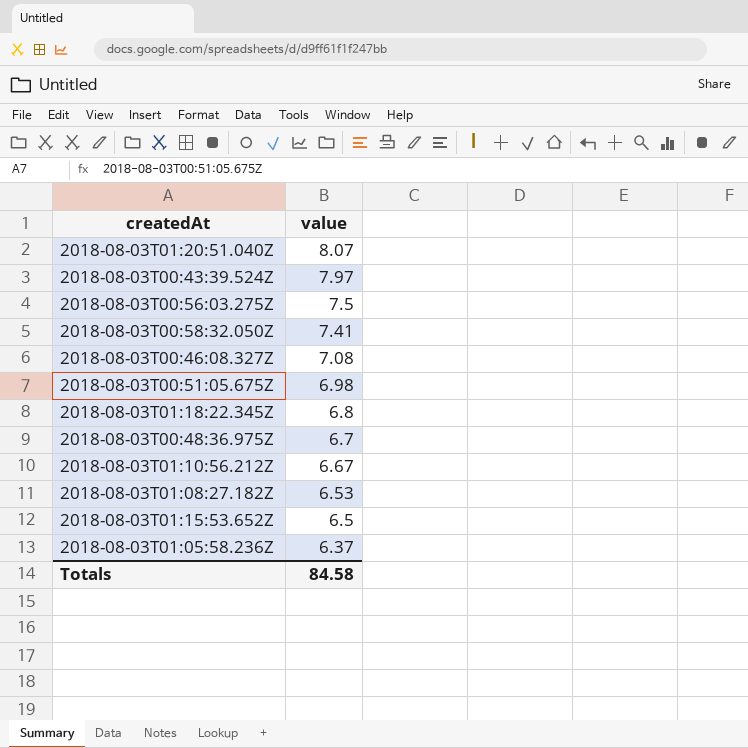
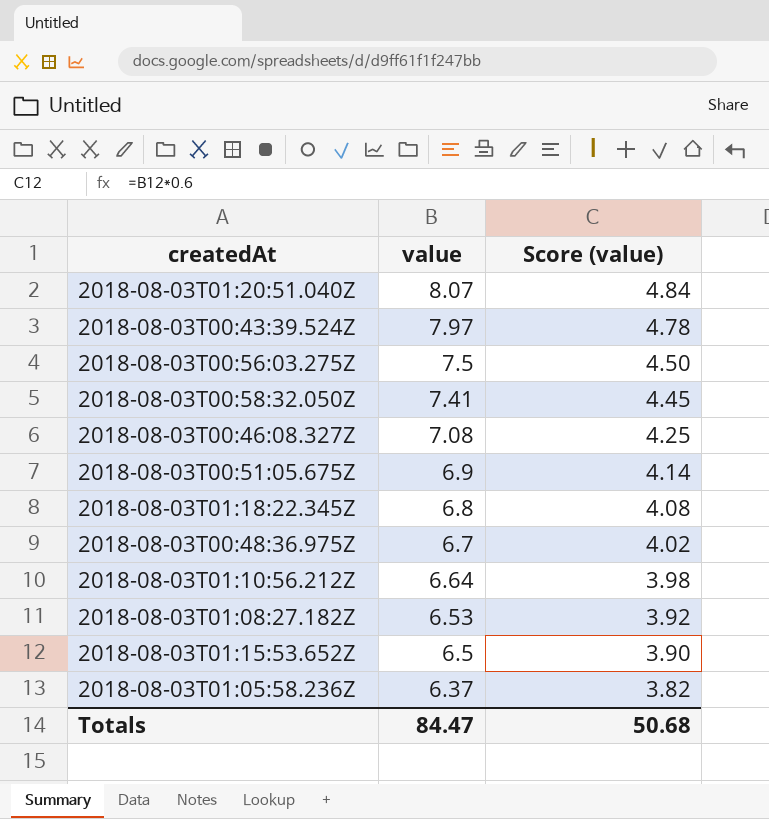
column Score (value) | formula: none -> [value] * 0.6
2018-08-03T00:51:05.675Z | value: 6.98 -> 6.9
2018-08-03T01:10:56.212Z | value: 6.67 -> 6.64
Totals | value: 84.58 -> 84.47

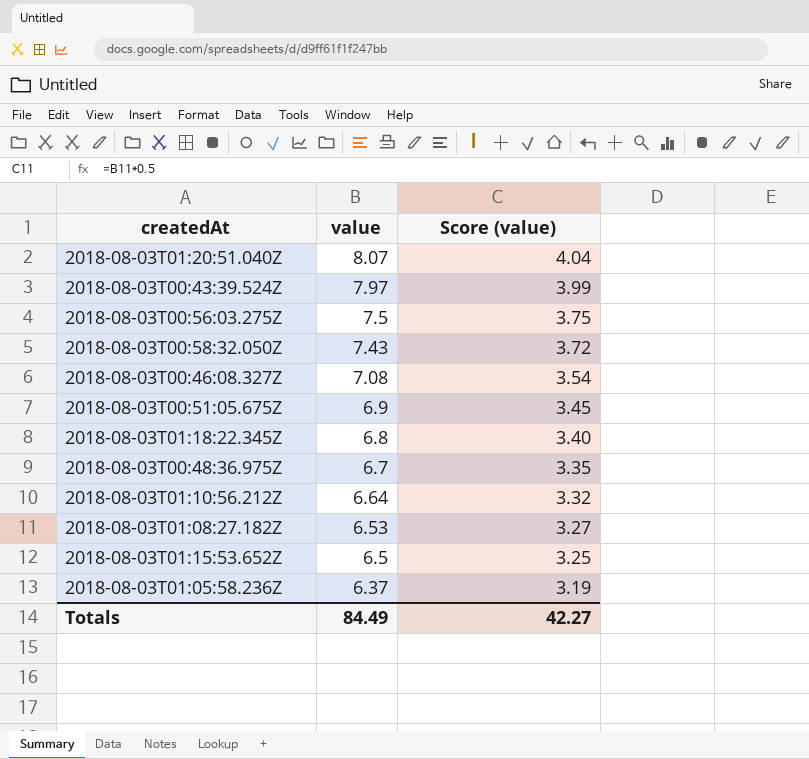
column Score (value) | formula: [value] * 0.6 -> [value] * 0.5
2018-08-03T00:58:32.050Z | value: 7.41 -> 7.43
Totals | value: 84.47 -> 84.49
Totals | Score (value): 50.68 -> 42.27

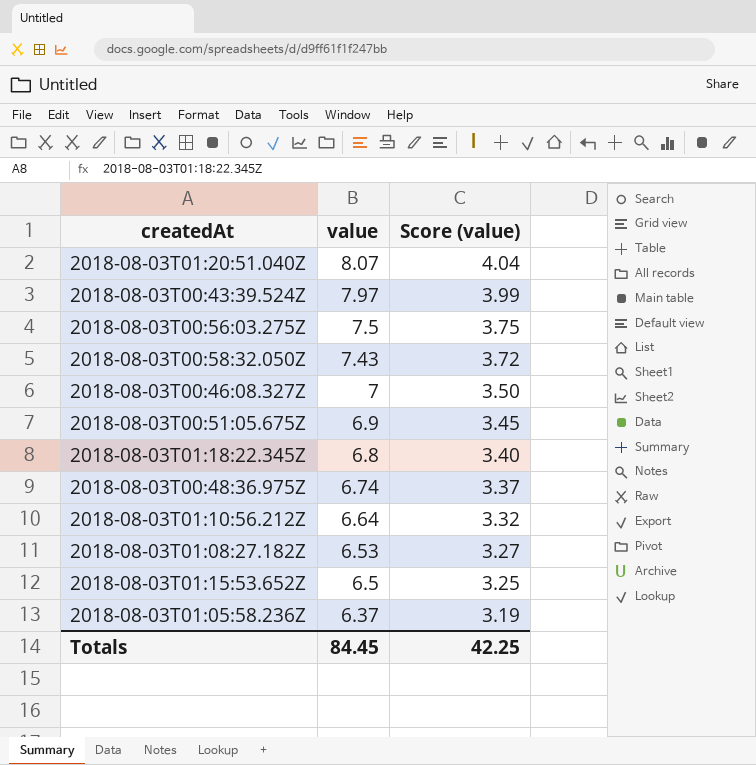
2018-08-03T00:46:08.327Z | value: 7.08 -> 7
2018-08-03T00:46:08.327Z | Score (value): 3.54 -> 3.50
2018-08-03T00:48:36.975Z | value: 6.7 -> 6.74
2018-08-03T00:48:36.975Z | Score (value): 3.35 -> 3.37
Totals | value: 84.49 -> 84.45
Totals | Score (value): 42.27 -> 42.25

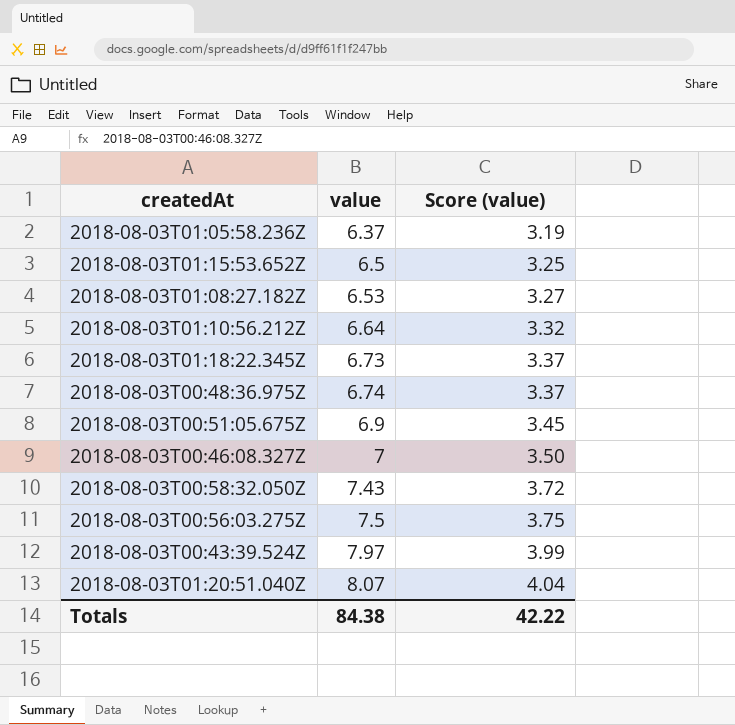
row order: value descending -> value ascending
2018-08-03T01:18:22.345Z | value: 6.8 -> 6.73
2018-08-03T01:18:22.345Z | Score (value): 3.40 -> 3.37
Totals | value: 84.45 -> 84.38
Totals | Score (value): 42.25 -> 42.22

